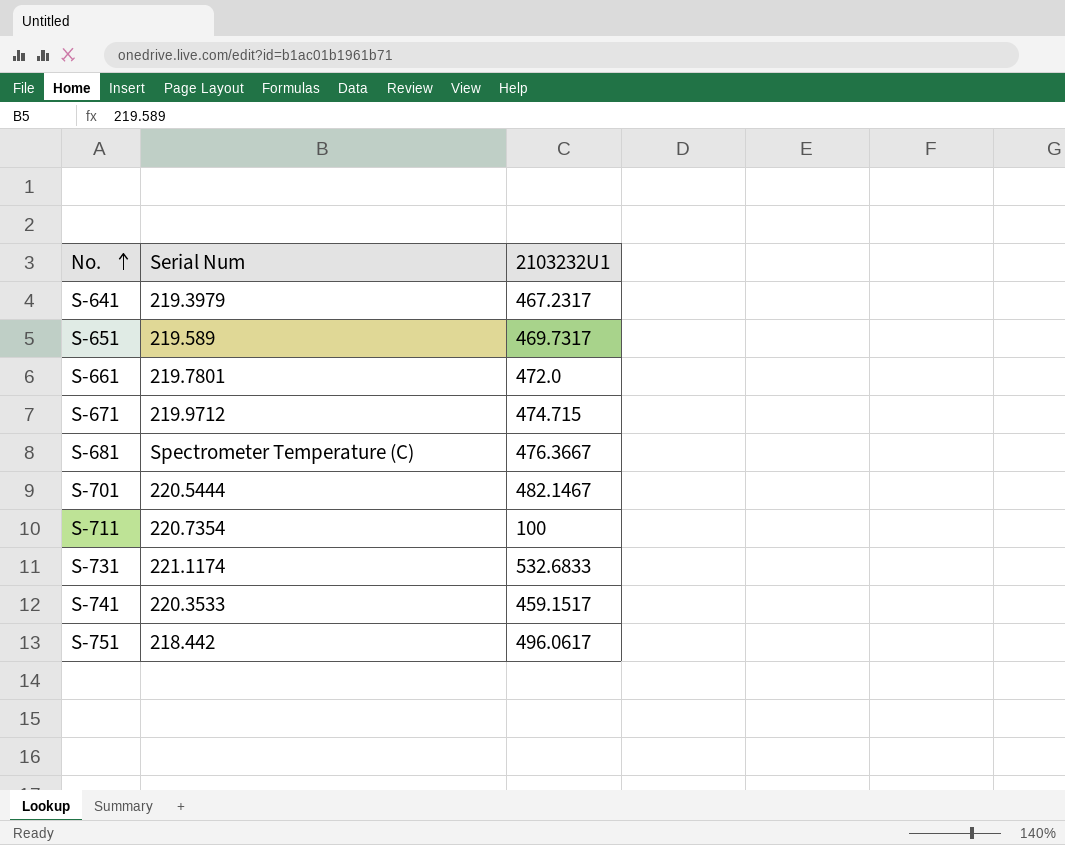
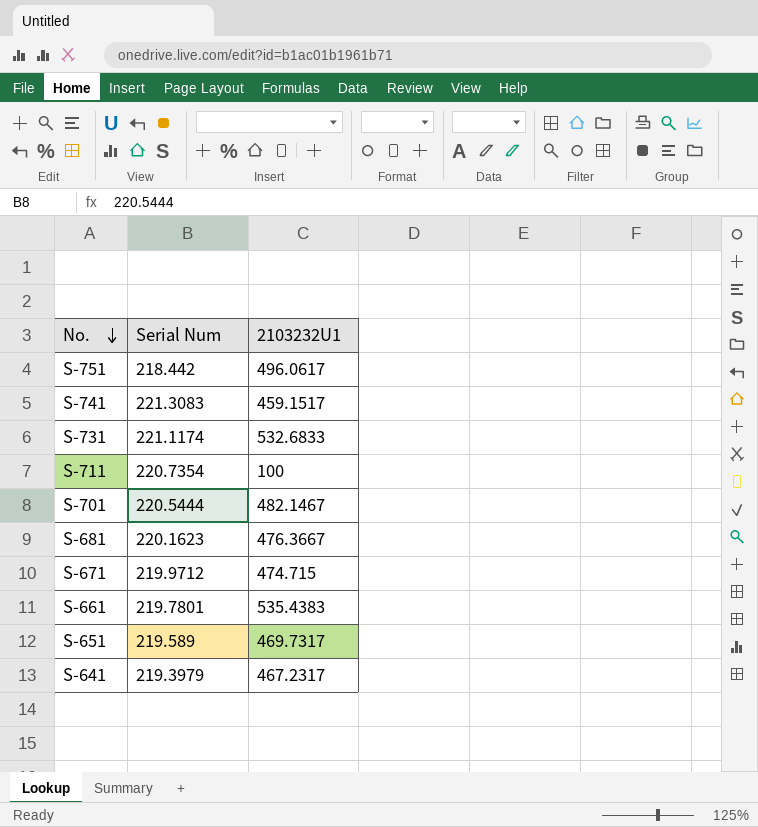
row order: No. ascending -> No. descending
S-741 | Serial Num: 220.3533 -> 221.3083
S-681 | Serial Num: Spectrometer Temperature (C) -> 220.1623
S-661 | 2103232U1: 472.0 -> 535.4383

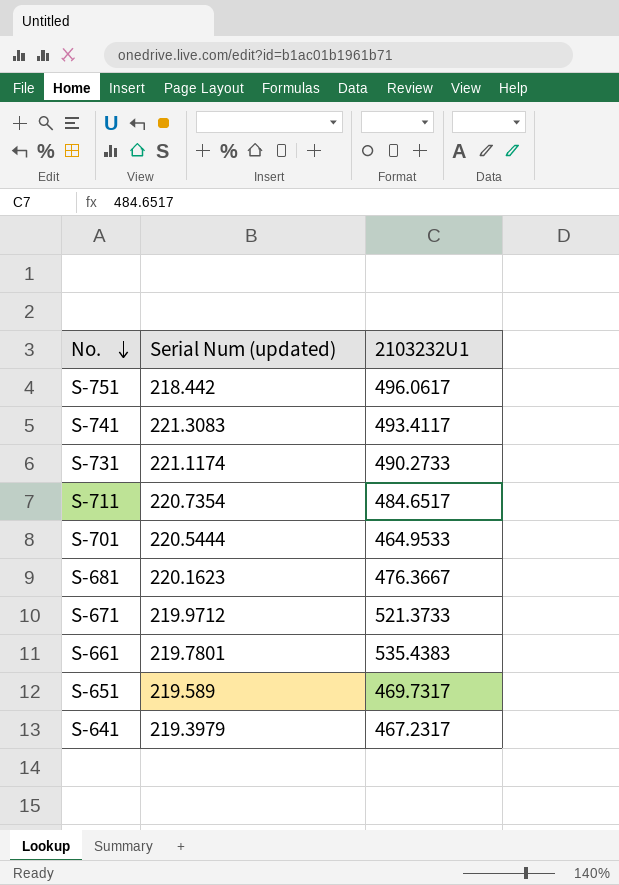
column name: Serial Num -> Serial Num (updated)
S-741 | 2103232U1: 459.1517 -> 493.4117
S-731 | 2103232U1: 532.6833 -> 490.2733
S-711 | 2103232U1: 100 -> 484.6517
S-701 | 2103232U1: 482.1467 -> 464.9533
S-671 | 2103232U1: 474.715 -> 521.3733

